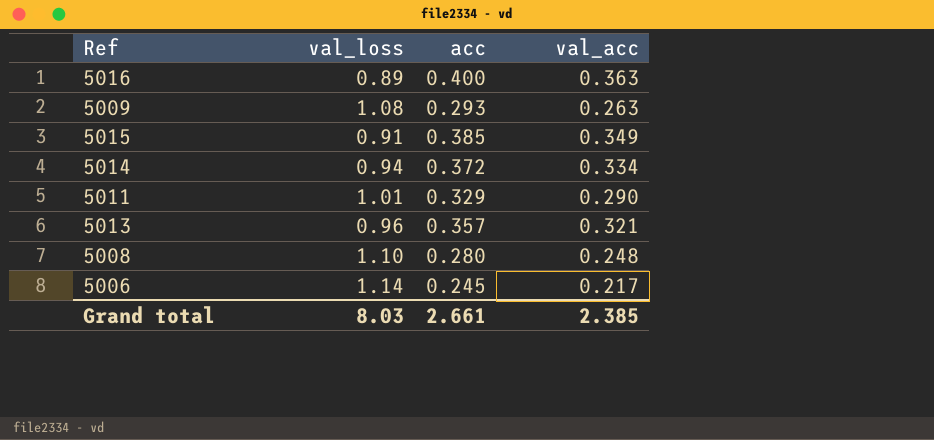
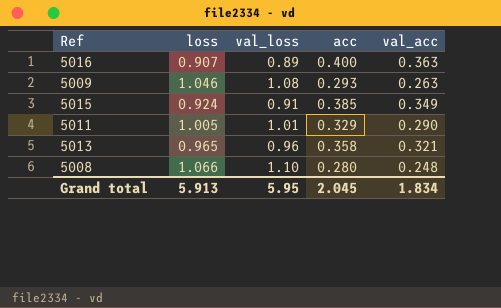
column loss | position: none -> 2
row 5014: 0.94 | 0.372 | 0.334 -> none
row 5006: 1.14 | 0.245 | 0.217 -> none
5013 | acc: 0.357 -> 0.358
Grand total | val_loss: 8.03 -> 5.95
Grand total | acc: 2.661 -> 2.045
Grand total | val_acc: 2.385 -> 1.834

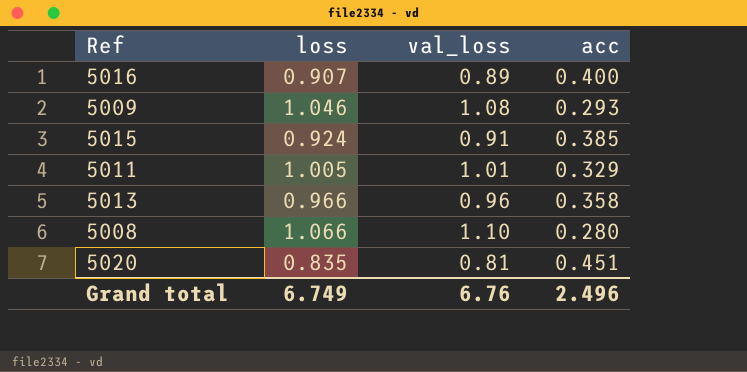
column val_acc | position: 5 -> none
5013 | loss: 0.965 -> 0.966
row 5020: none -> 0.835 | 0.81 | 0.451
Grand total | loss: 5.913 -> 6.749
Grand total | val_loss: 5.95 -> 6.76
Grand total | acc: 2.045 -> 2.496

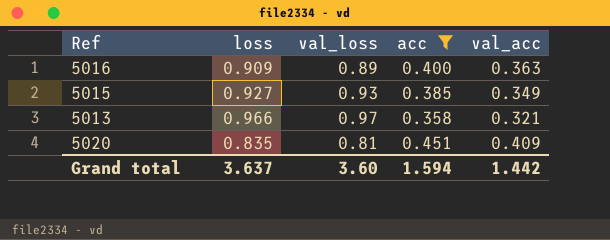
filter: none -> acc >= 0.358
column val_acc | position: none -> 5
5016 | loss: 0.907 -> 0.909
5015 | loss: 0.924 -> 0.927
5015 | val_loss: 0.91 -> 0.93
5013 | val_loss: 0.96 -> 0.97
Grand total | loss: 6.749 -> 3.637
Grand total | val_loss: 6.76 -> 3.60
Grand total | acc: 2.496 -> 1.594

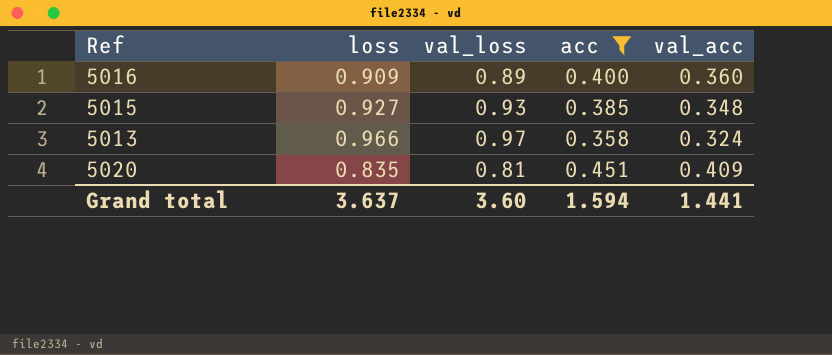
5016 | val_acc: 0.363 -> 0.360
5015 | val_acc: 0.349 -> 0.348
5013 | val_acc: 0.321 -> 0.324
Grand total | val_acc: 1.442 -> 1.441

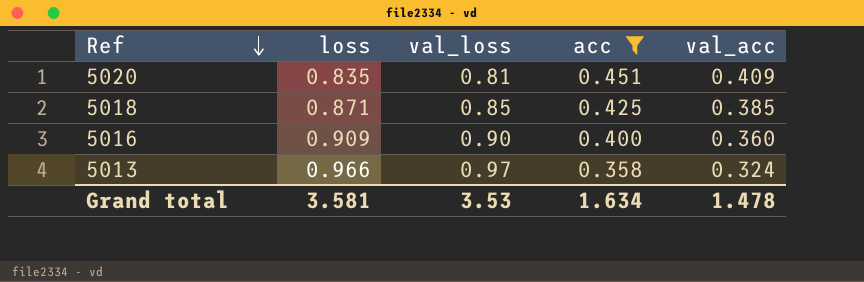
row order: none -> Ref descending
row 5015: 0.927 | 0.93 | 0.385 | 0.348 -> none
row 5018: none -> 0.871 | 0.85 | 0.425 | 0.385
5016 | val_loss: 0.89 -> 0.90
Grand total | loss: 3.637 -> 3.581
Grand total | val_loss: 3.60 -> 3.53
Grand total | acc: 1.594 -> 1.634
Grand total | val_acc: 1.441 -> 1.478

